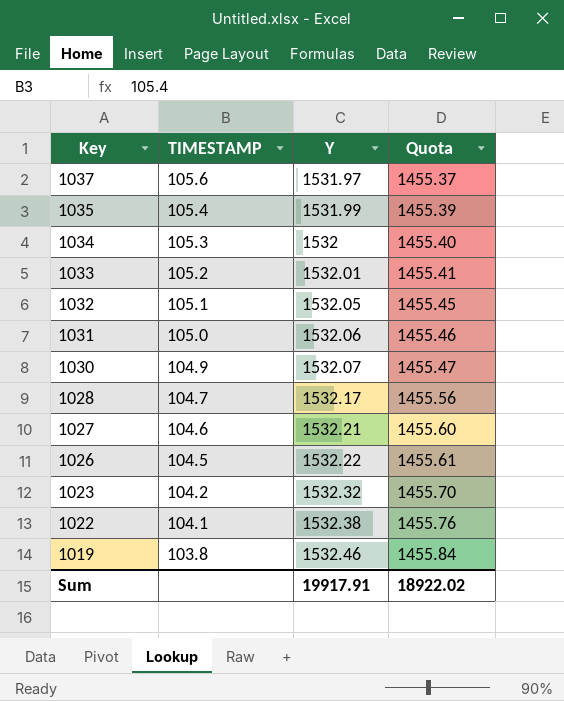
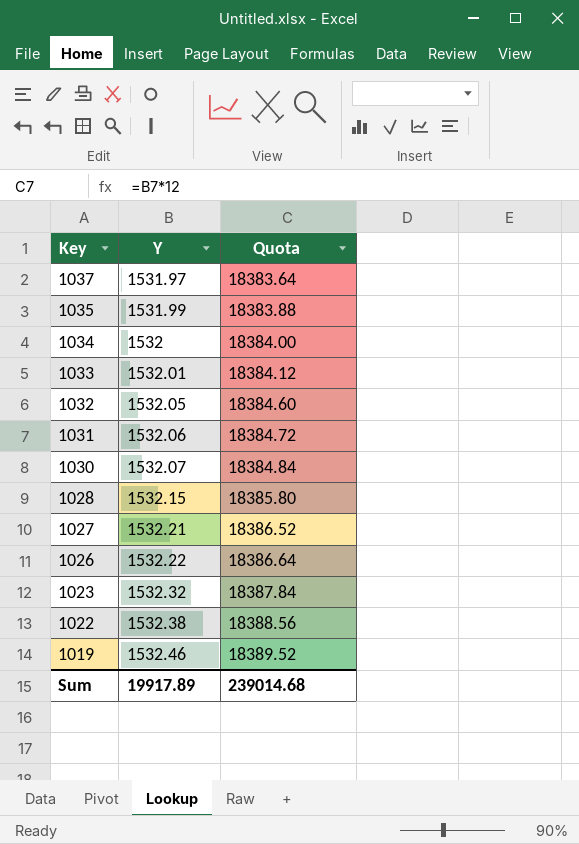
column TIMESTAMP | position: 2 -> none
column Quota | formula: [Y] * 0.95 -> [Y] * 12
1028 | Y: 1532.17 -> 1532.15
Sum | Y: 19917.91 -> 19917.89
Sum | Quota: 18922.02 -> 239014.68

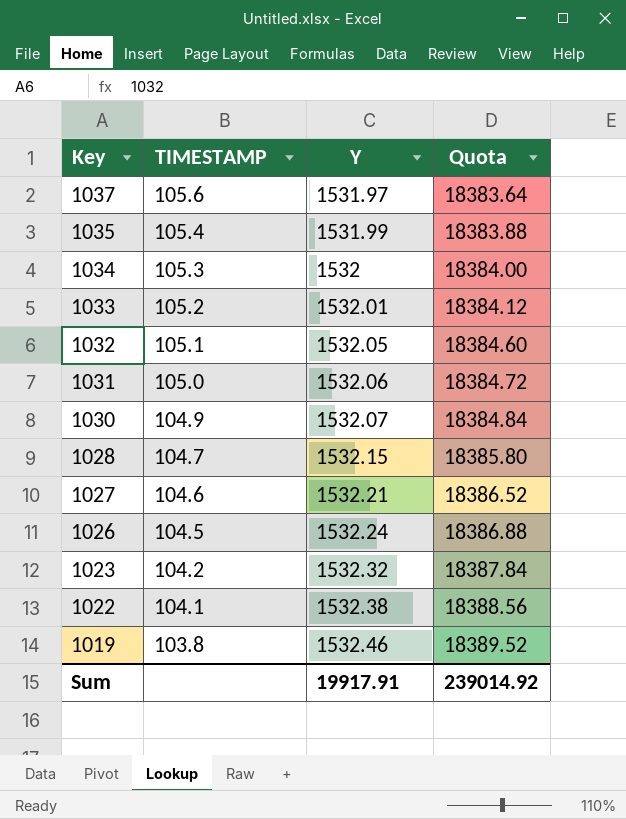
column TIMESTAMP | position: none -> 2
1026 | Y: 1532.22 -> 1532.24
1026 | Quota: 18386.64 -> 18386.88
Sum | Y: 19917.89 -> 19917.91
Sum | Quota: 239014.68 -> 239014.92

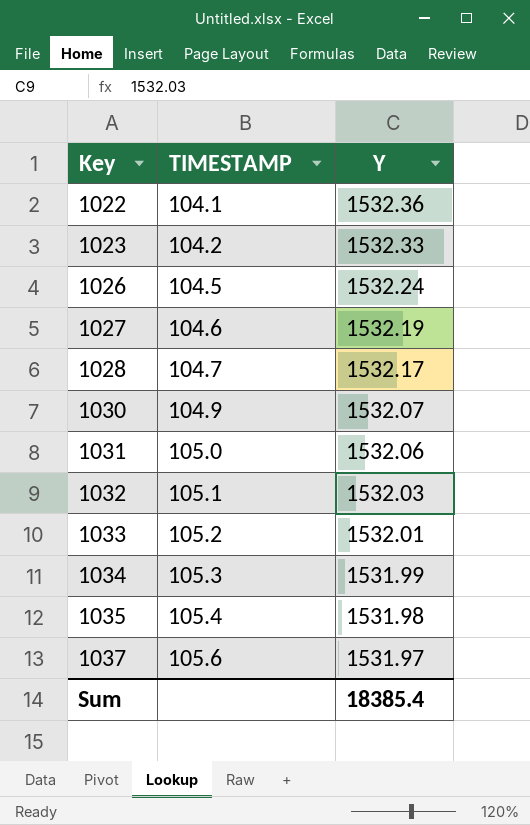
row order: Key descending -> Key ascending
column Quota | formula: [Y] * 12 -> none
row 1019: 103.8 | 1532.46 | 18389.52 -> none
1022 | Y: 1532.38 -> 1532.36
1023 | Y: 1532.32 -> 1532.33
1027 | Y: 1532.21 -> 1532.19
1028 | Y: 1532.15 -> 1532.17
1032 | Y: 1532.05 -> 1532.03
1034 | Y: 1532 -> 1531.99
1035 | Y: 1531.99 -> 1531.98
Sum | Y: 19917.91 -> 18385.4

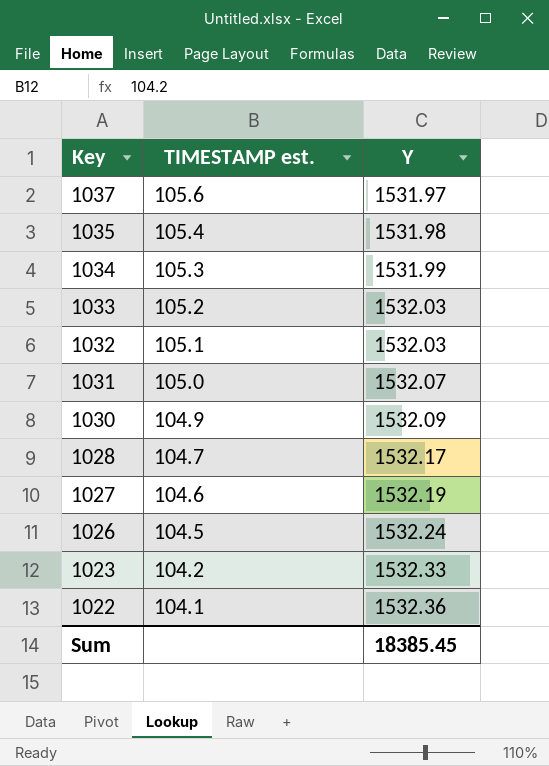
row order: Key ascending -> Key descending
column name: TIMESTAMP -> TIMESTAMP est.
1033 | Y: 1532.01 -> 1532.03
1031 | Y: 1532.06 -> 1532.07
1030 | Y: 1532.07 -> 1532.09
Sum | Y: 18385.4 -> 18385.45

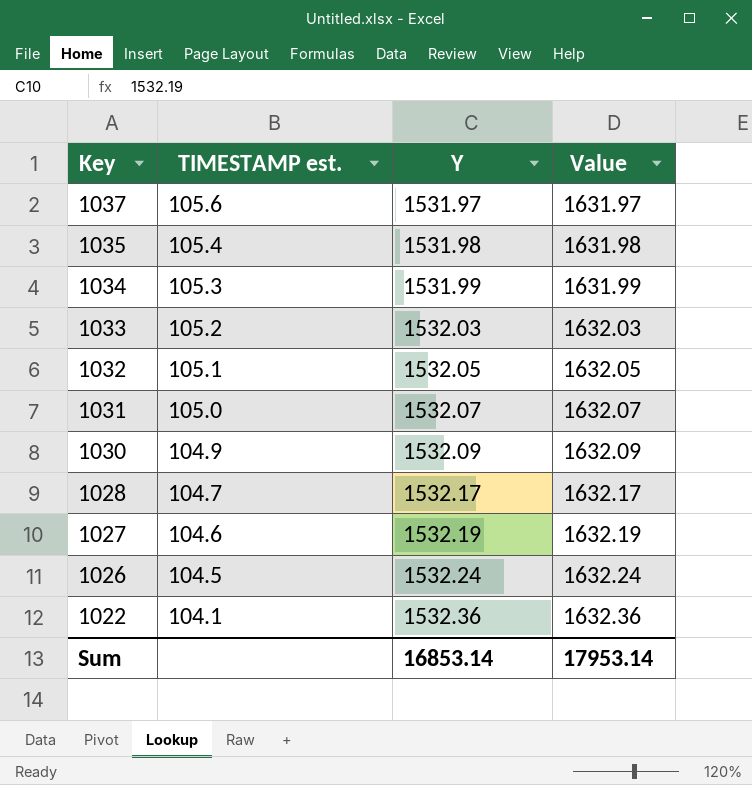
column Value | formula: none -> [Y] + 100
row 1023: 104.2 | 1532.33 -> none
1032 | Y: 1532.03 -> 1532.05
Sum | Y: 18385.45 -> 16853.14

